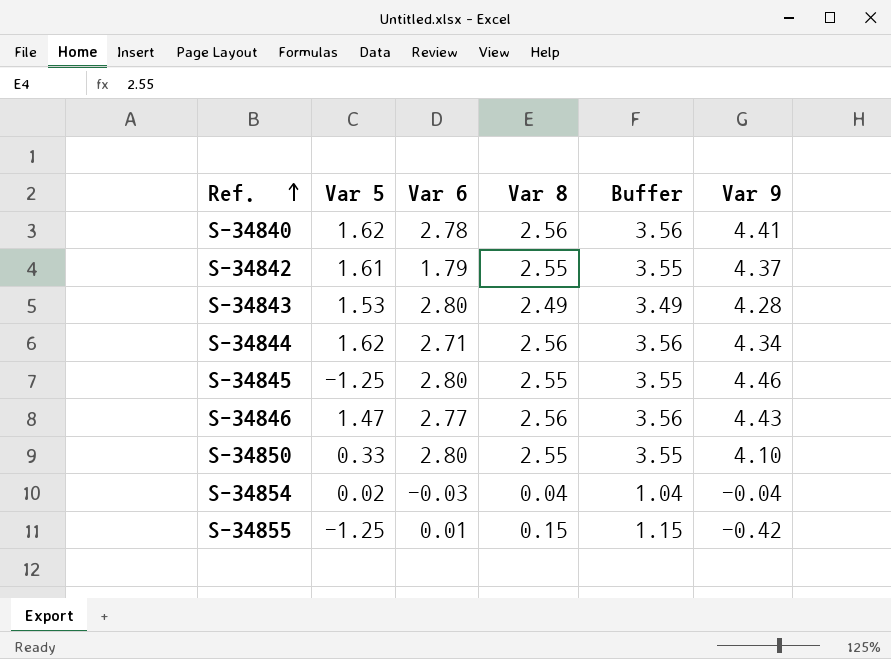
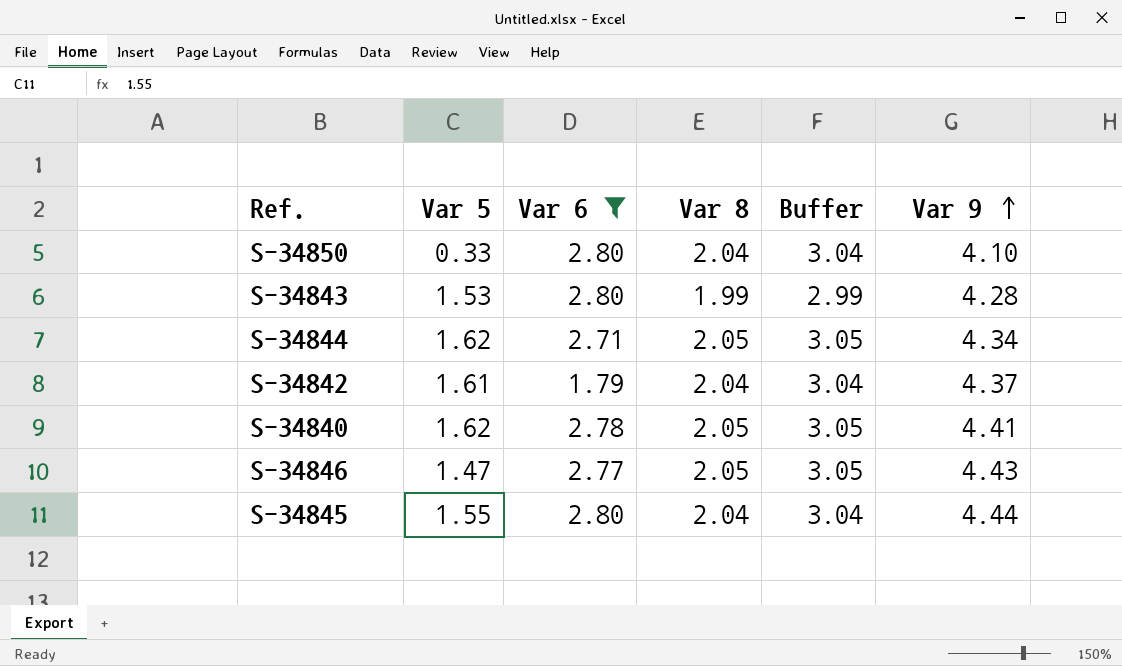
filter: none -> Var 6 >= 1.79
row order: Ref. ascending -> Var 9 ascending
S-34850 | Var 8: 2.55 -> 2.04
S-34850 | Buffer: 3.55 -> 3.04
S-34843 | Var 8: 2.49 -> 1.99
S-34843 | Buffer: 3.49 -> 2.99
S-34844 | Var 8: 2.56 -> 2.05
S-34844 | Buffer: 3.56 -> 3.05
S-34842 | Var 8: 2.55 -> 2.04
S-34842 | Buffer: 3.55 -> 3.04
S-34840 | Var 8: 2.56 -> 2.05
S-34840 | Buffer: 3.56 -> 3.05
S-34846 | Var 8: 2.56 -> 2.05
S-34846 | Buffer: 3.56 -> 3.05
S-34845 | Var 5: -1.25 -> 1.55
S-34845 | Var 8: 2.55 -> 2.04
S-34845 | Buffer: 3.55 -> 3.04
S-34845 | Var 9: 4.46 -> 4.44

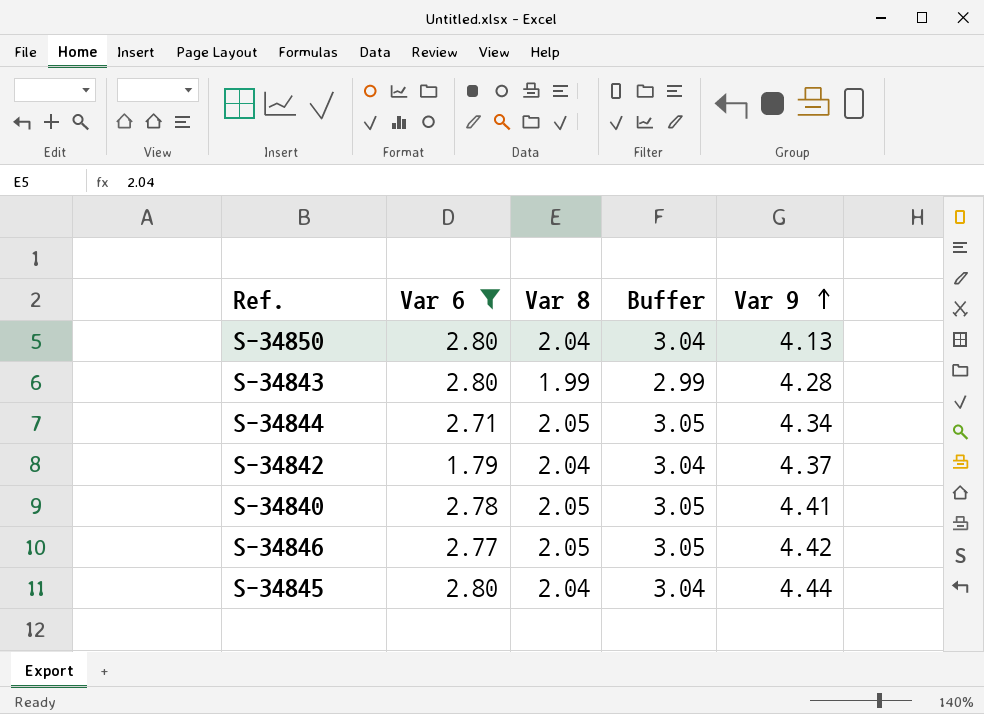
column Var 5 | position: 2 -> none
S-34850 | Var 9: 4.10 -> 4.13
S-34846 | Var 9: 4.43 -> 4.42

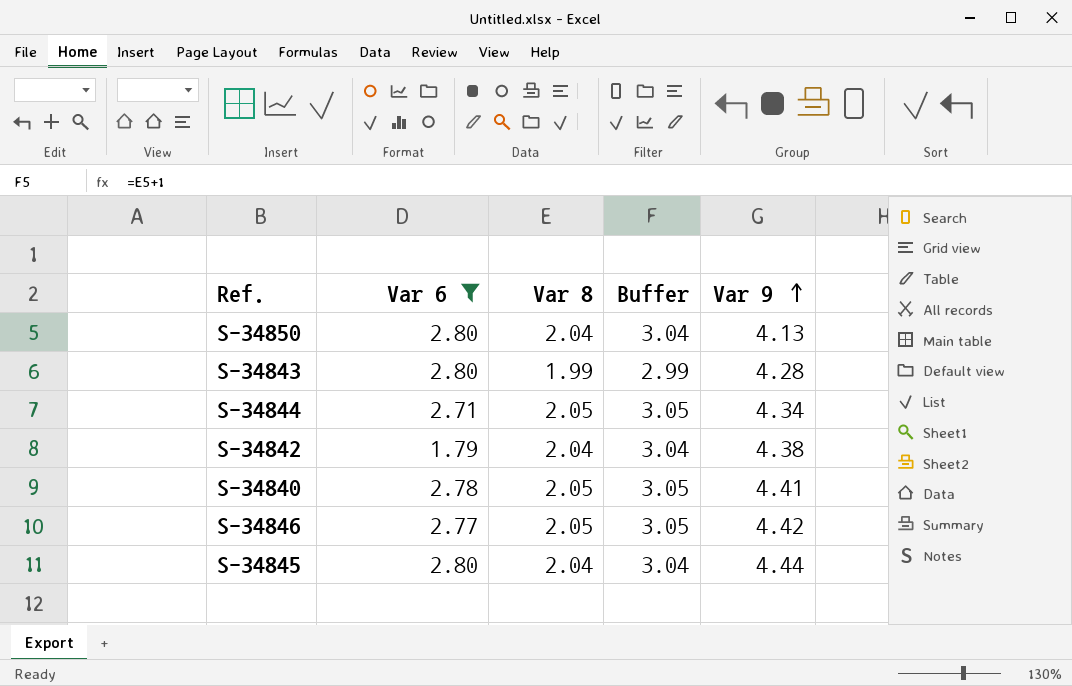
S-34842 | Var 9: 4.37 -> 4.38

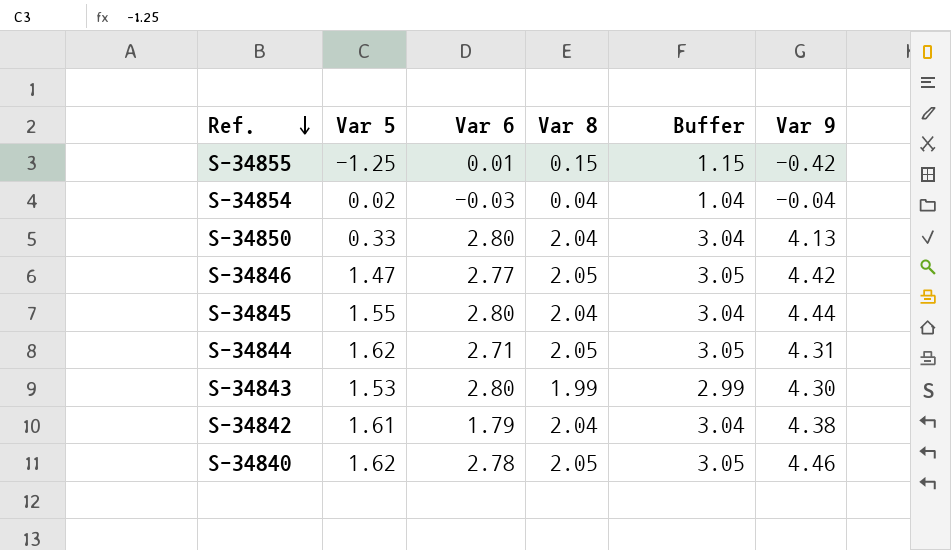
filter: Var 6 >= 1.79 -> none
row order: Var 9 ascending -> Ref. descending
column Var 5 | position: none -> 2
S-34844 | Var 9: 4.34 -> 4.31
S-34843 | Var 9: 4.28 -> 4.30
S-34840 | Var 9: 4.41 -> 4.46

